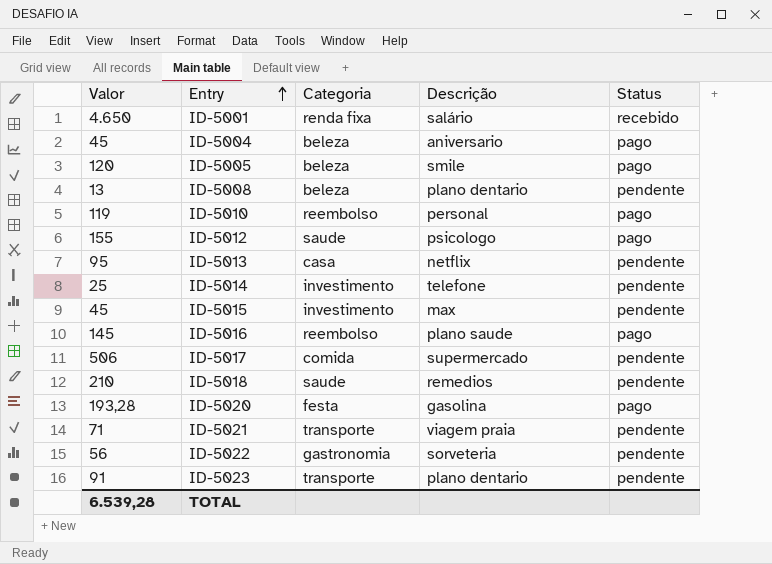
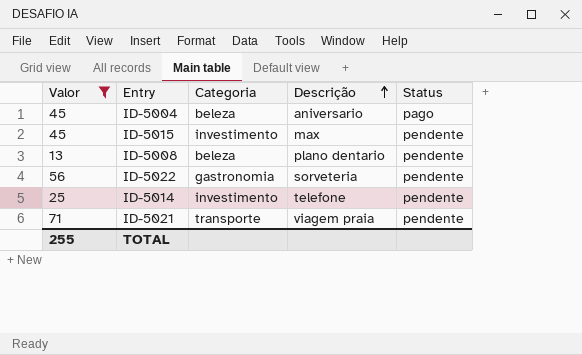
filter: none -> Valor <= 71
row order: Entry ascending -> Descrição ascending
TOTAL | Valor: 6.539,28 -> 255

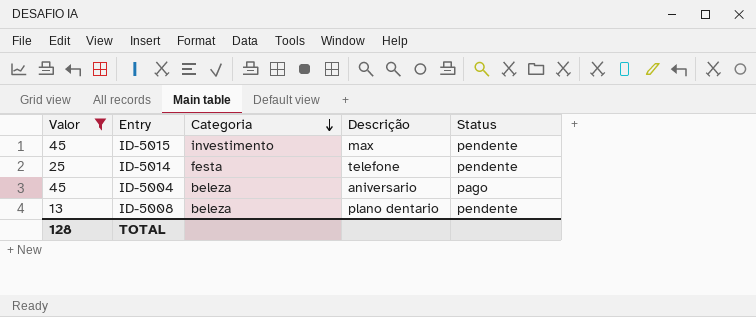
row order: Descrição ascending -> Categoria descending
row ID-5022: 56 | gastronomia | sorveteria | pendente -> none
row ID-5021: 71 | transporte | viagem praia | pendente -> none
ID-5014 | Categoria: investimento -> festa
TOTAL | Valor: 255 -> 128

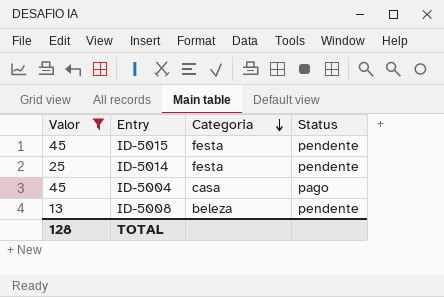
column Descrição | position: 4 -> none
ID-5015 | Categoria: investimento -> festa
ID-5004 | Categoria: beleza -> casa

